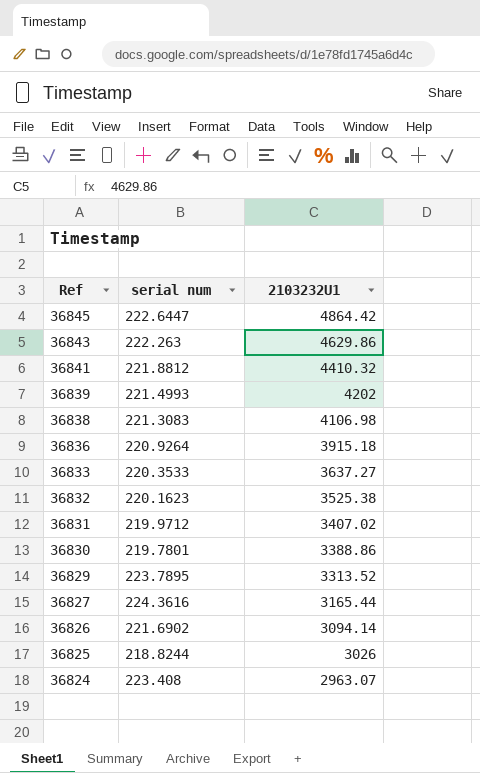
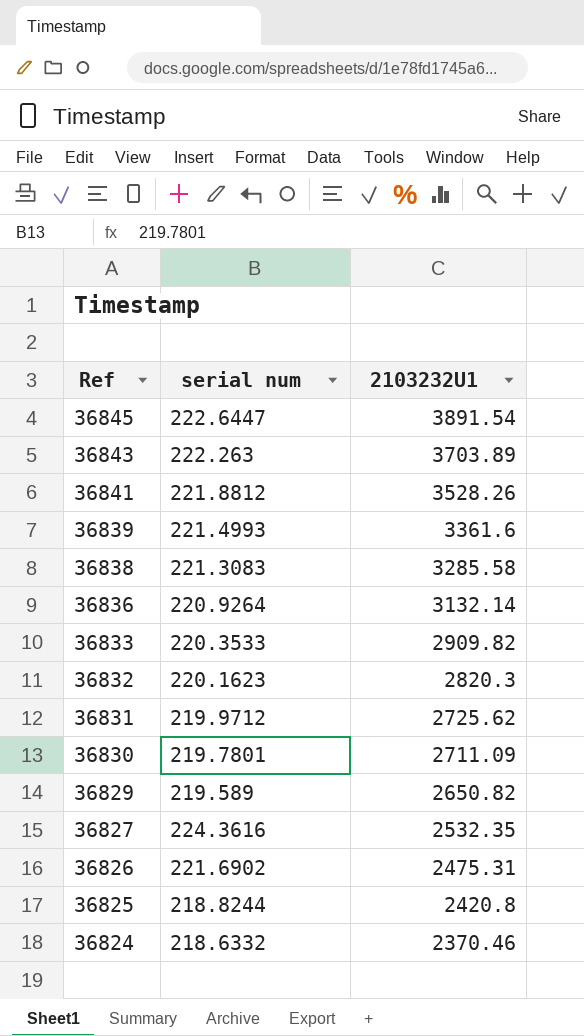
36845 | 2103232U1: 4864.42 -> 3891.54
36843 | 2103232U1: 4629.86 -> 3703.89
36841 | 2103232U1: 4410.32 -> 3528.26
36839 | 2103232U1: 4202 -> 3361.6
36838 | 2103232U1: 4106.98 -> 3285.58
36836 | 2103232U1: 3915.18 -> 3132.14
36833 | 2103232U1: 3637.27 -> 2909.82
36832 | 2103232U1: 3525.38 -> 2820.3
36831 | 2103232U1: 3407.02 -> 2725.62
36830 | 2103232U1: 3388.86 -> 2711.09
36829 | serial num: 223.7895 -> 219.589
36829 | 2103232U1: 3313.52 -> 2650.82
36827 | 2103232U1: 3165.44 -> 2532.35
36826 | 2103232U1: 3094.14 -> 2475.31
36825 | 2103232U1: 3026 -> 2420.8
36824 | serial num: 223.408 -> 218.6332
36824 | 2103232U1: 2963.07 -> 2370.46

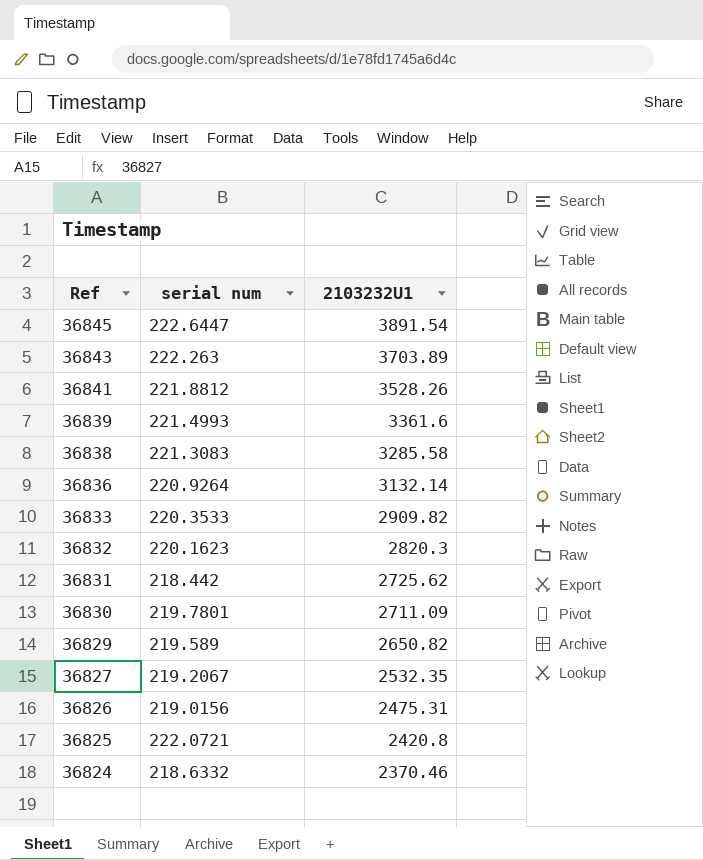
36831 | serial num: 219.9712 -> 218.442
36827 | serial num: 224.3616 -> 219.2067
36826 | serial num: 221.6902 -> 219.0156
36825 | serial num: 218.8244 -> 222.0721

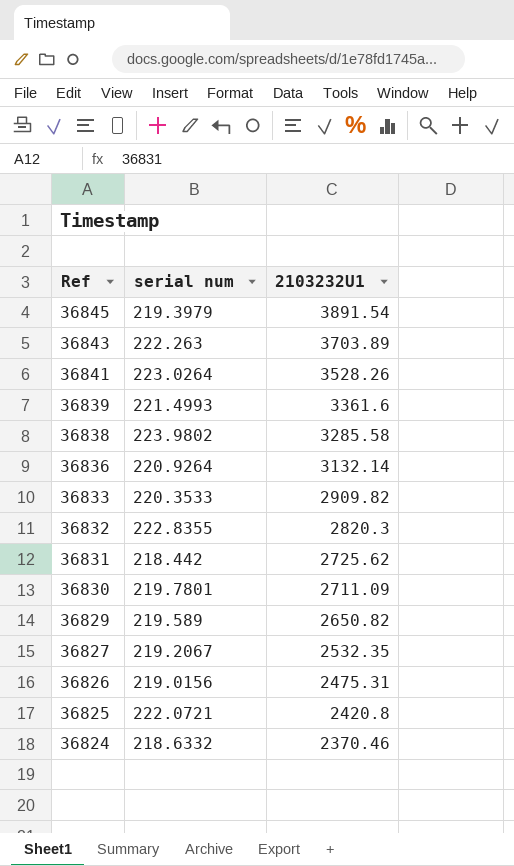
36845 | serial num: 222.6447 -> 219.3979
36841 | serial num: 221.8812 -> 223.0264
36838 | serial num: 221.3083 -> 223.9802
36832 | serial num: 220.1623 -> 222.8355

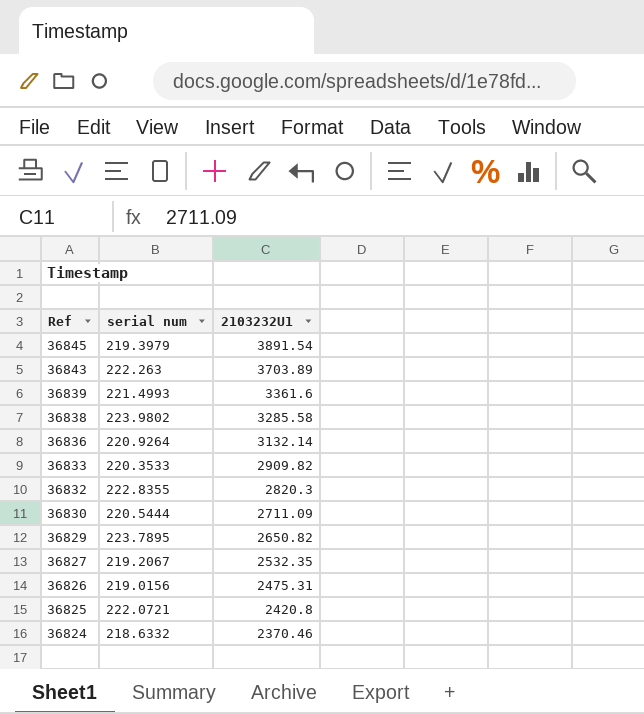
row 36841: 223.0264 | 3528.26 -> none
row 36831: 218.442 | 2725.62 -> none
36830 | serial num: 219.7801 -> 220.5444
36829 | serial num: 219.589 -> 223.7895

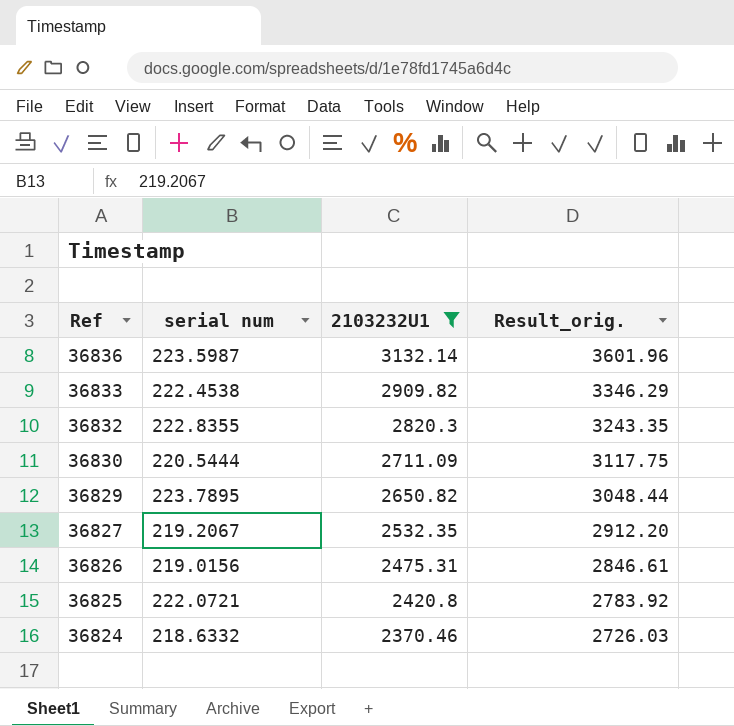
filter: none -> 2103232U1 <= 3132.14
column Result_orig. | formula: none -> [2103232U1] * 1.15
36836 | serial num: 220.9264 -> 223.5987
36833 | serial num: 220.3533 -> 222.4538

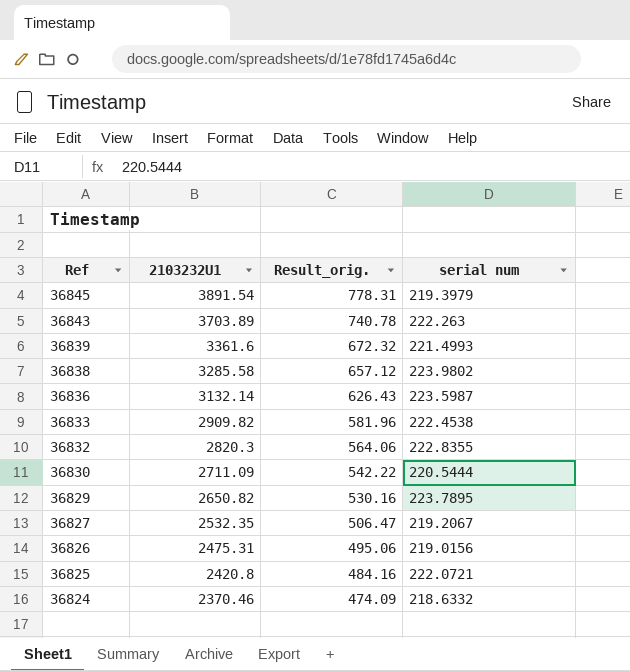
filter: 2103232U1 <= 3132.14 -> none
column Result_orig. | formula: [2103232U1] * 1.15 -> [2103232U1] * 0.2
column serial num | position: 2 -> 4

